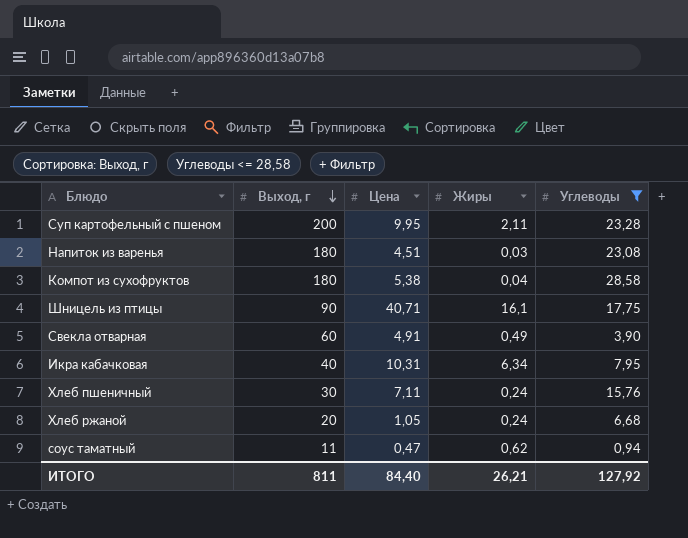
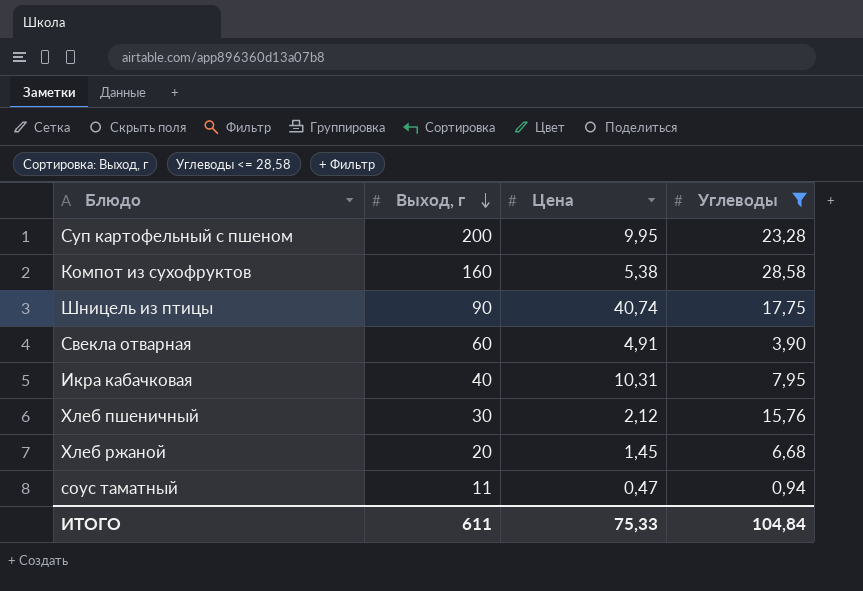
column Жиры | position: 4 -> none
row Напиток из варенья: 180 | 4,51 | 0,03 | 23,08 -> none
Компот из сухофруктов | Выход, г: 180 -> 160
Шницель из птицы | Цена: 40,71 -> 40,74
Хлеб пшеничный | Цена: 7,11 -> 2,12
Хлеб ржаной | Цена: 1,05 -> 1,45
ИТОГО | Выход, г: 811 -> 611
ИТОГО | Цена: 84,40 -> 75,33
ИТОГО | Углеводы: 127,92 -> 104,84

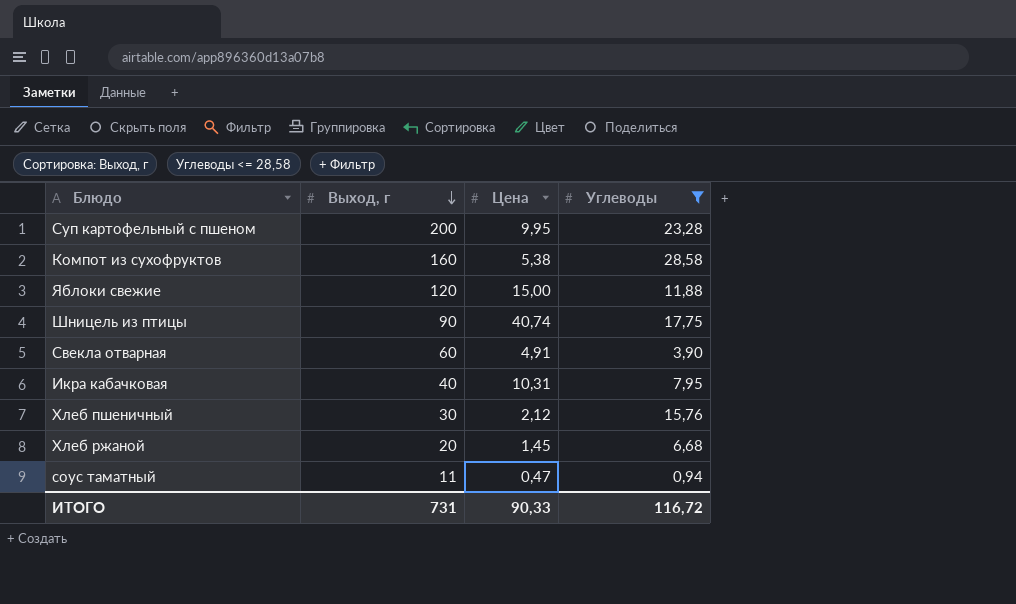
row Яблоки свежие: none -> 120 | 15,00 | 11,88
ИТОГО | Выход, г: 611 -> 731
ИТОГО | Цена: 75,33 -> 90,33
ИТОГО | Углеводы: 104,84 -> 116,72

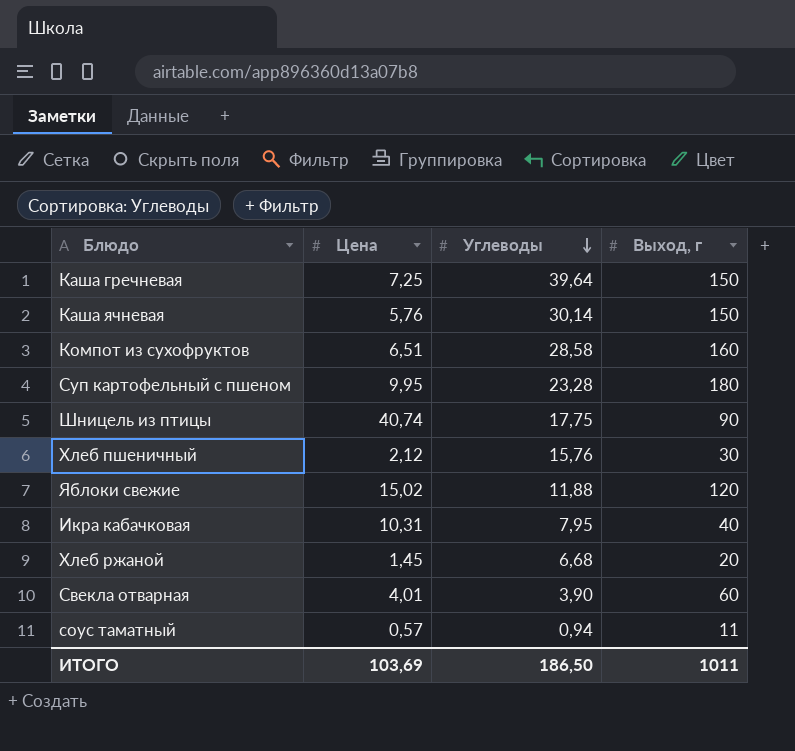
filter: Углеводы <= 28,58 -> none
row order: Выход, г descending -> Углеводы descending
column Выход, г | position: 2 -> 4
Компот из сухофруктов | Цена: 5,38 -> 6,51
Суп картофельный с пшеном | Выход, г: 200 -> 180
Яблоки свежие | Цена: 15,00 -> 15,02
Свекла отварная | Цена: 4,91 -> 4,01
соус таматный | Цена: 0,47 -> 0,57
ИТОГО | Цена: 90,33 -> 103,69
ИТОГО | Углеводы: 116,72 -> 186,50
ИТОГО | Выход, г: 731 -> 1011

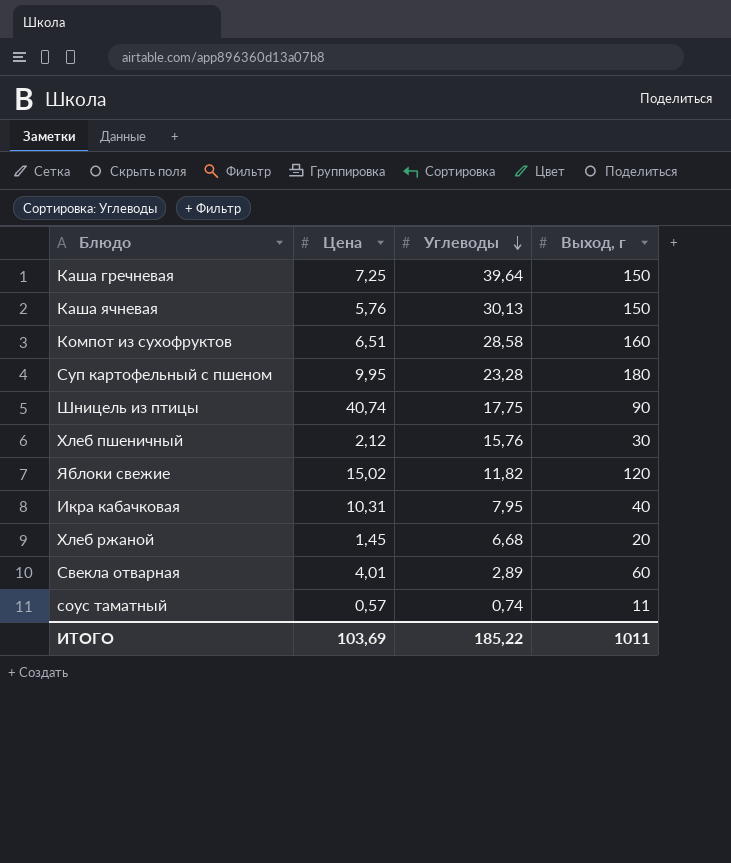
Каша ячневая | Углеводы: 30,14 -> 30,13
Яблоки свежие | Углеводы: 11,88 -> 11,82
Свекла отварная | Углеводы: 3,90 -> 2,89
соус таматный | Углеводы: 0,94 -> 0,74
ИТОГО | Углеводы: 186,50 -> 185,22

